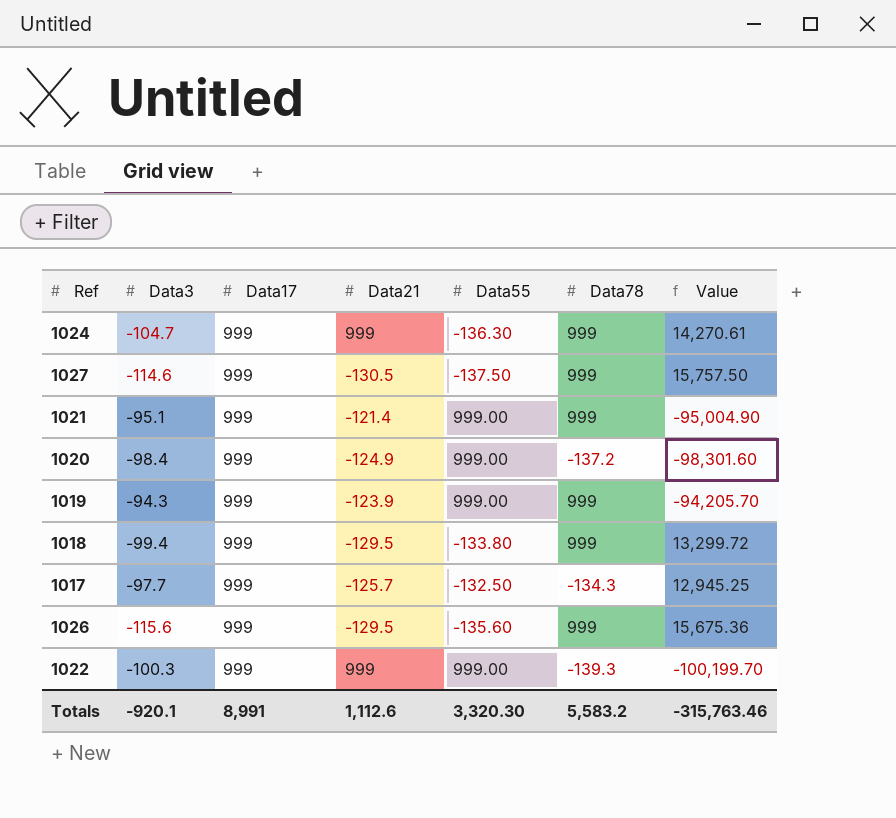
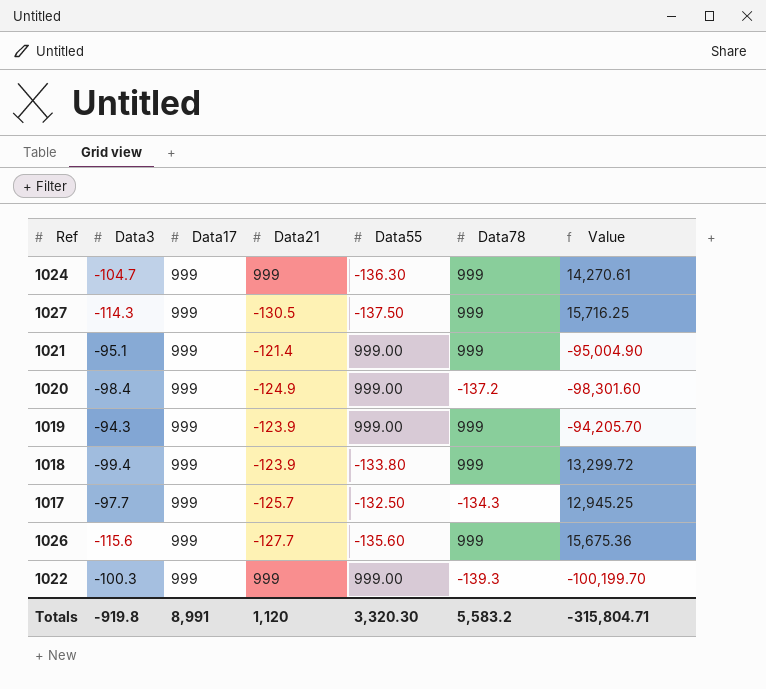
1027 | Data3: -114.6 -> -114.3
1027 | Value: 15,757.50 -> 15,716.25
1018 | Data21: -129.5 -> -123.9
1026 | Data21: -129.5 -> -127.7
Totals | Data3: -920.1 -> -919.8
Totals | Data21: 1,112.6 -> 1,120
Totals | Value: -315,763.46 -> -315,804.71

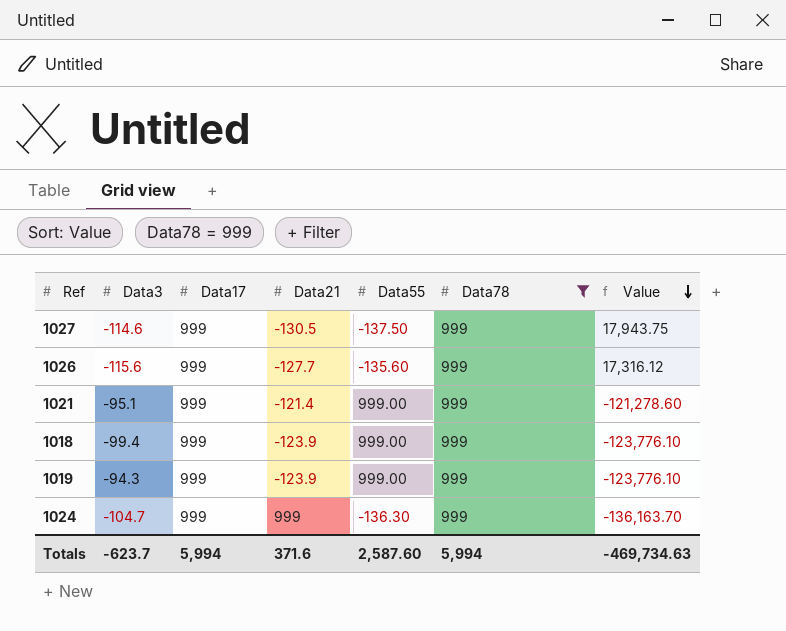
filter: none -> Data78 = 999
row order: none -> Value descending
column Value | formula: [Data3] * [Data55] -> [Data21] * [Data55]
1027 | Data3: -114.3 -> -114.6
1018 | Data55: -133.80 -> 999.00
Totals | Data3: -919.8 -> -623.7
Totals | Data17: 8,991 -> 5,994
Totals | Data21: 1,120 -> 371.6
Totals | Data55: 3,320.30 -> 2,587.60
Totals | Data78: 5,583.2 -> 5,994
Totals | Value: -315,804.71 -> -469,734.63

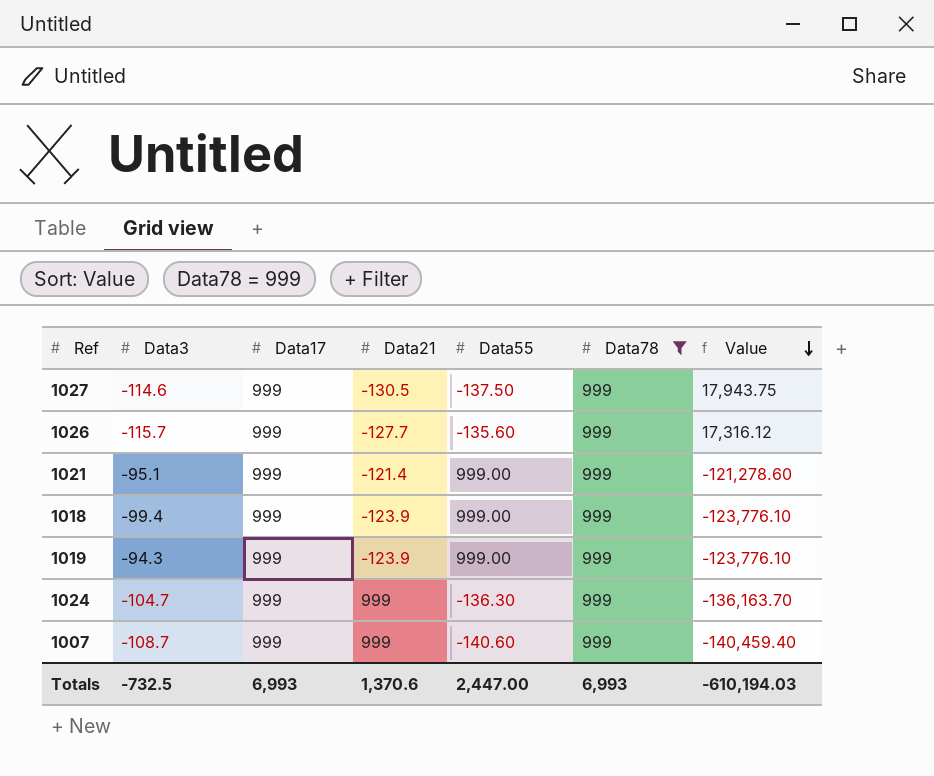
1026 | Data3: -115.6 -> -115.7
row 1007: none -> -108.7 | 999 | 999 | -140.60 | 999 | -140,459.40
Totals | Data3: -623.7 -> -732.5
Totals | Data17: 5,994 -> 6,993
Totals | Data21: 371.6 -> 1,370.6
Totals | Data55: 2,587.60 -> 2,447.00
Totals | Data78: 5,994 -> 6,993
Totals | Value: -469,734.63 -> -610,194.03

